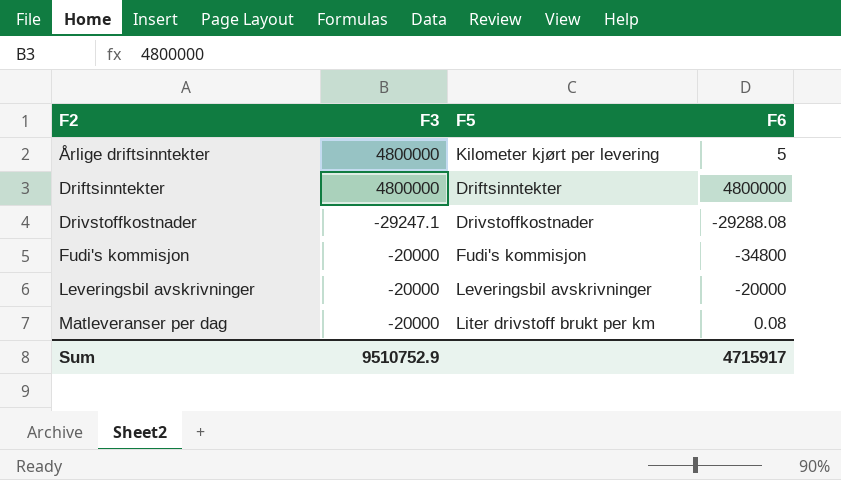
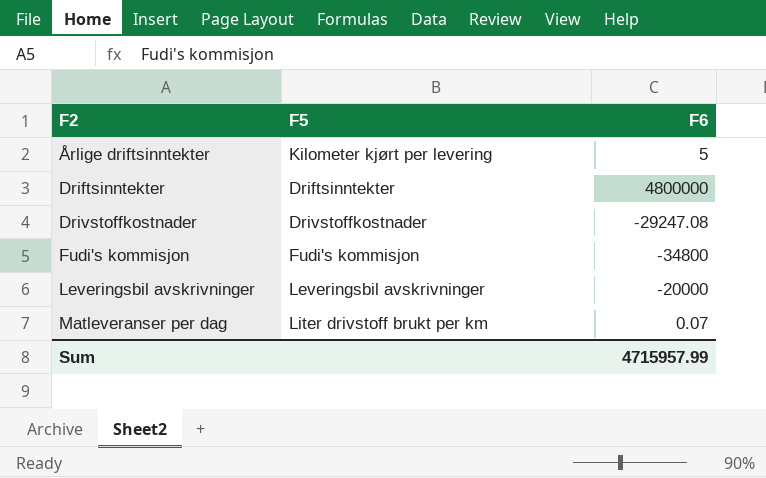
column F3 | position: 2 -> none
Drivstoffkostnader | F6: -29288.08 -> -29247.08
Matleveranser per dag | F6: 0.08 -> 0.07
Sum | F6: 4715917 -> 4715957.99

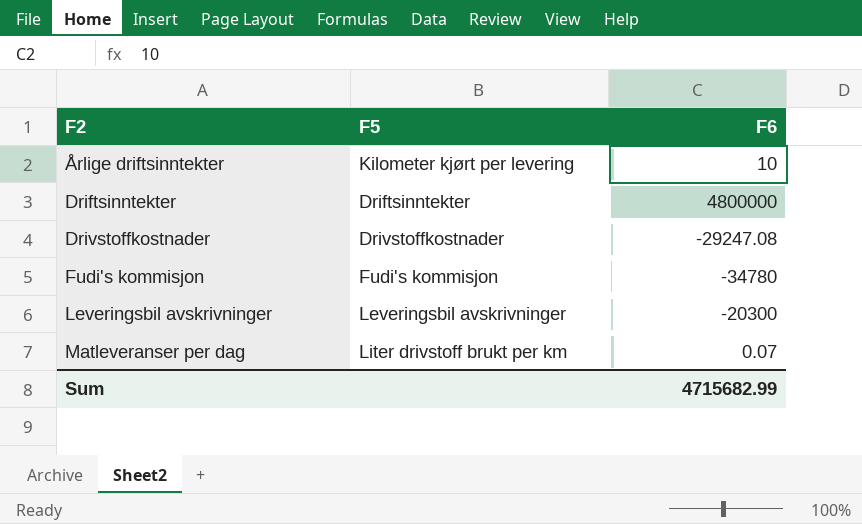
Årlige driftsinntekter | F6: 5 -> 10
Fudi's kommisjon | F6: -34800 -> -34780
Leveringsbil avskrivninger | F6: -20000 -> -20300
Sum | F6: 4715957.99 -> 4715682.99

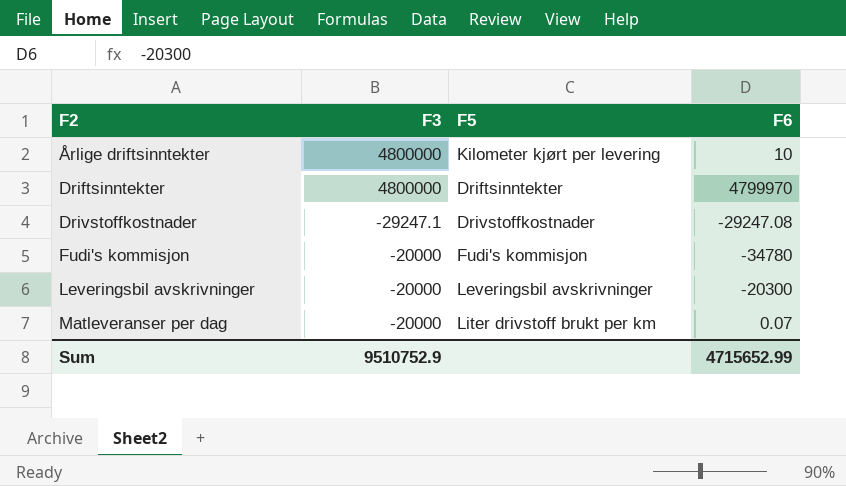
column F3 | position: none -> 2
Driftsinntekter | F6: 4800000 -> 4799970
Sum | F6: 4715682.99 -> 4715652.99

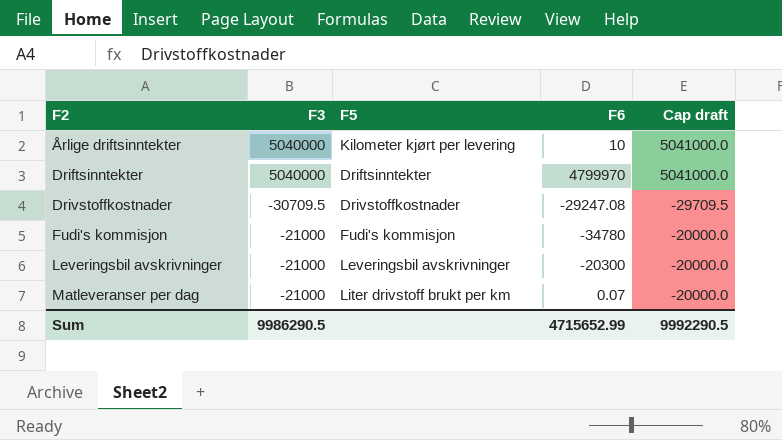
column Cap draft | formula: none -> [F3] + 1000
Årlige driftsinntekter | F3: 4800000 -> 5040000
Driftsinntekter | F3: 4800000 -> 5040000
Drivstoffkostnader | F3: -29247.1 -> -30709.5
Fudi's kommisjon | F3: -20000 -> -21000
Leveringsbil avskrivninger | F3: -20000 -> -21000
Matleveranser per dag | F3: -20000 -> -21000
Sum | F3: 9510752.9 -> 9986290.5

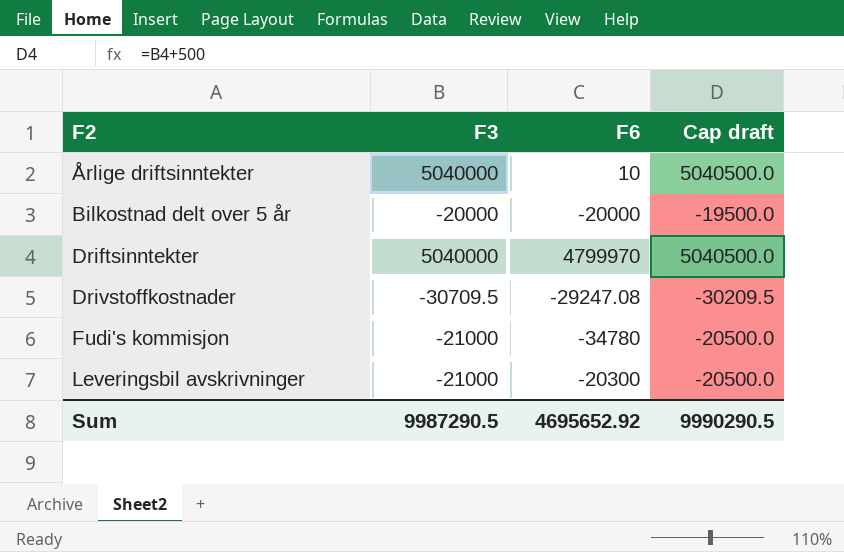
column F5 | position: 3 -> none
column Cap draft | formula: [F3] + 1000 -> [F3] + 500
row Matleveranser per dag: -21000 | Liter drivstoff brukt per km | 0.07 | -20000.0 -> none
row Bilkostnad delt over 5 år: none -> -20000 | -20000 | -19500.0
Sum | F3: 9986290.5 -> 9987290.5
Sum | F6: 4715652.99 -> 4695652.92
Sum | Cap draft: 9992290.5 -> 9990290.5

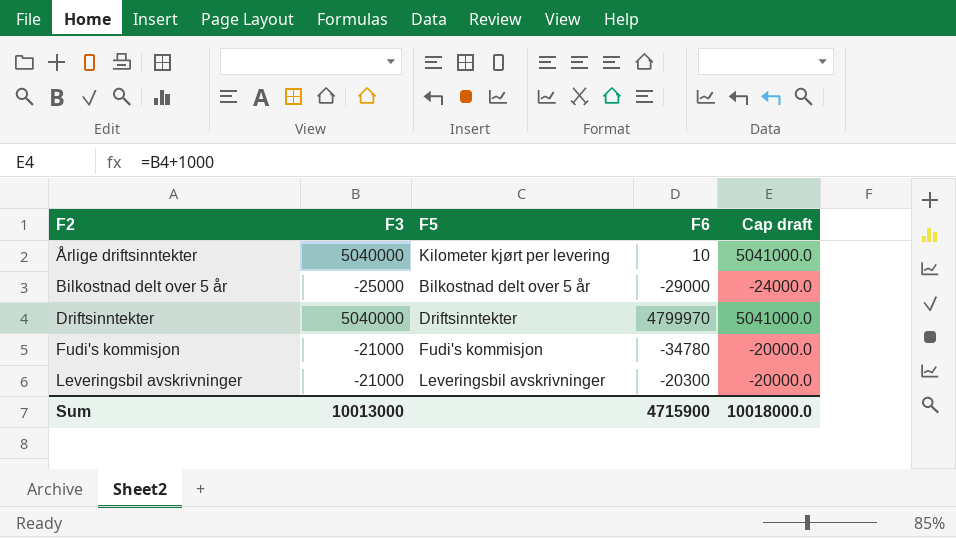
column F5 | position: none -> 3
column Cap draft | formula: [F3] + 500 -> [F3] + 1000
row Drivstoffkostnader: -30709.5 | -29247.08 | -30209.5 -> none
Bilkostnad delt over 5 år | F3: -20000 -> -25000
Bilkostnad delt over 5 år | F6: -20000 -> -29000
Sum | F3: 9987290.5 -> 10013000
Sum | F6: 4695652.92 -> 4715900
Sum | Cap draft: 9990290.5 -> 10018000.0

